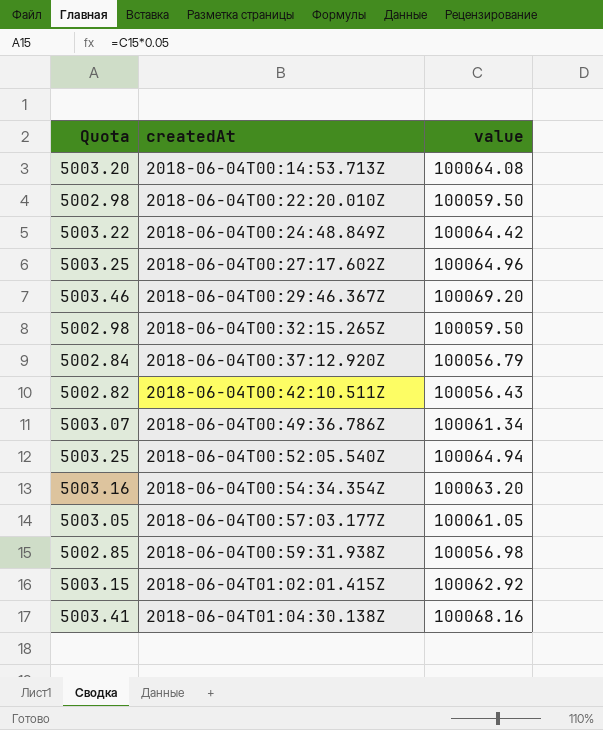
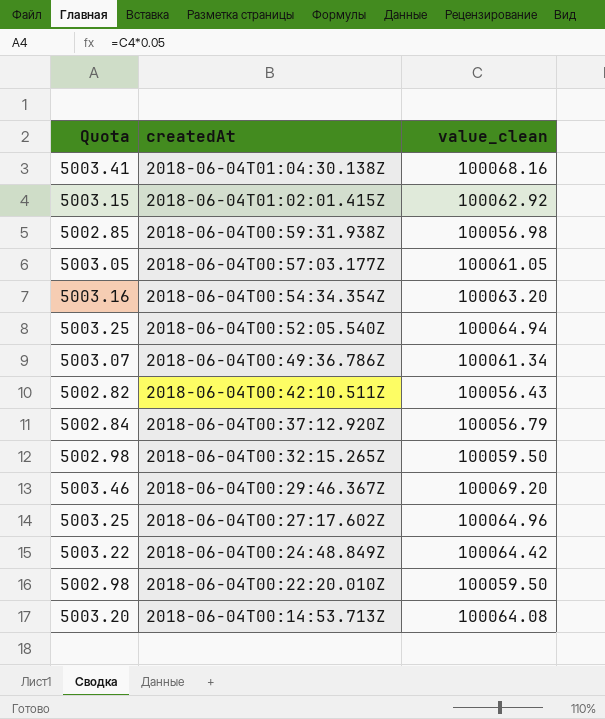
row order: createdAt ascending -> createdAt descending
column name: value -> value_clean

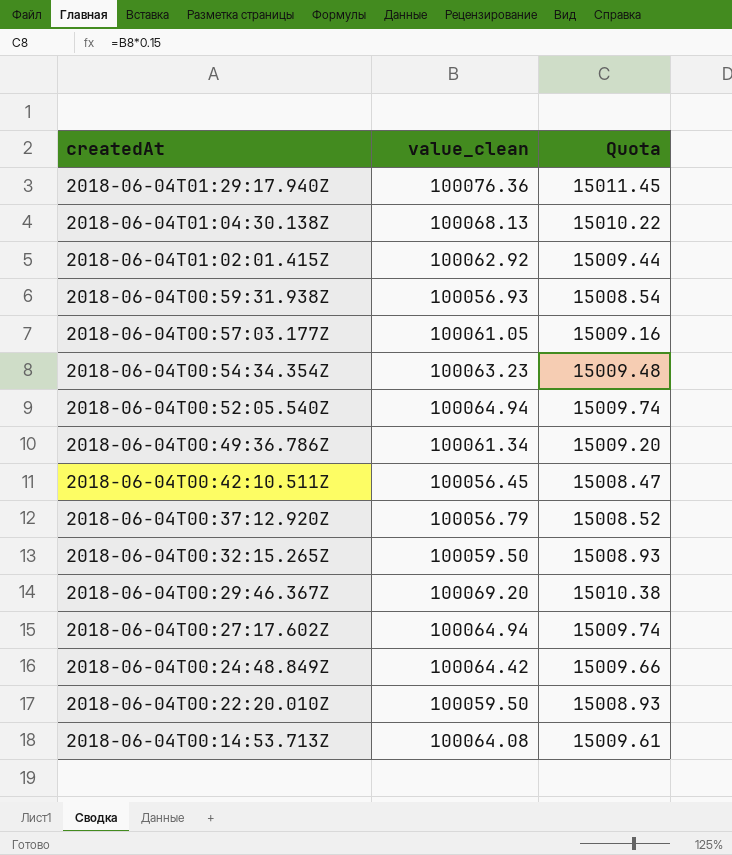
column Quota | formula: [value_clean] * 0.05 -> [value_clean] * 0.15
column Quota | position: 1 -> 3
row 2018-06-04T01:29:17.940Z: none -> 100076.36 | 15011.45
2018-06-04T01:04:30.138Z | value_clean: 100068.16 -> 100068.13
2018-06-04T00:59:31.938Z | value_clean: 100056.98 -> 100056.93
2018-06-04T00:54:34.354Z | value_clean: 100063.20 -> 100063.23
2018-06-04T00:42:10.511Z | value_clean: 100056.43 -> 100056.45
2018-06-04T00:27:17.602Z | value_clean: 100064.96 -> 100064.94

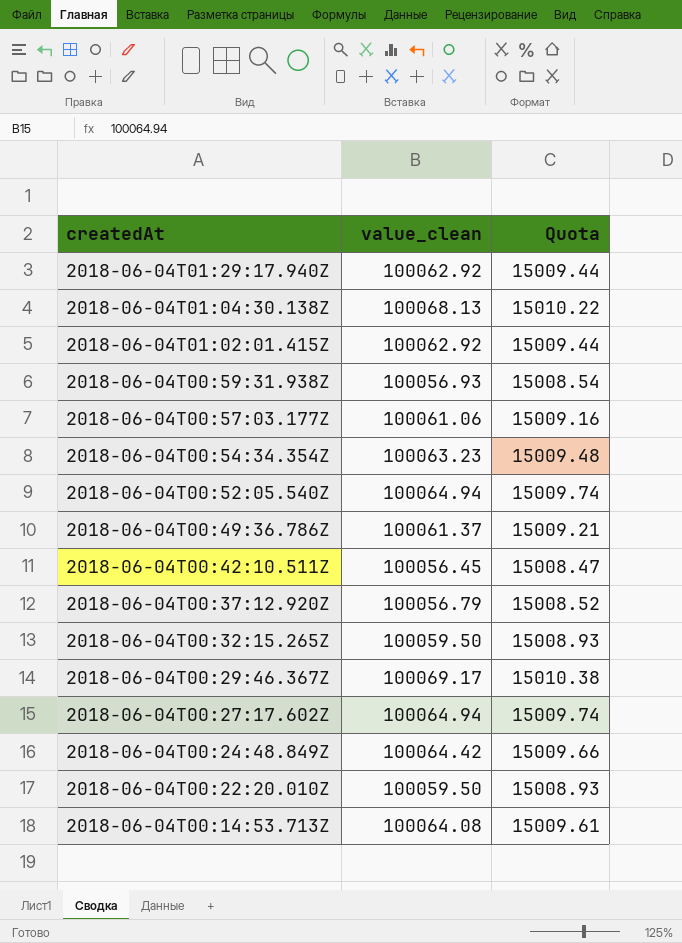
2018-06-04T01:29:17.940Z | value_clean: 100076.36 -> 100062.92
2018-06-04T01:29:17.940Z | Quota: 15011.45 -> 15009.44
2018-06-04T00:57:03.177Z | value_clean: 100061.05 -> 100061.06
2018-06-04T00:49:36.786Z | value_clean: 100061.34 -> 100061.37
2018-06-04T00:49:36.786Z | Quota: 15009.20 -> 15009.21
2018-06-04T00:29:46.367Z | value_clean: 100069.20 -> 100069.17

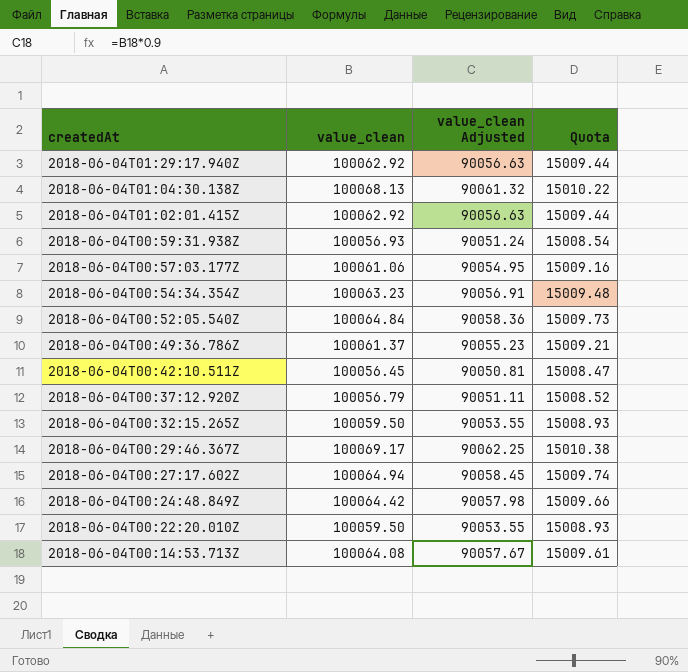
column value_clean Adjusted | formula: none -> [value_clean] * 0.9
2018-06-04T00:52:05.540Z | value_clean: 100064.94 -> 100064.84
2018-06-04T00:52:05.540Z | Quota: 15009.74 -> 15009.73

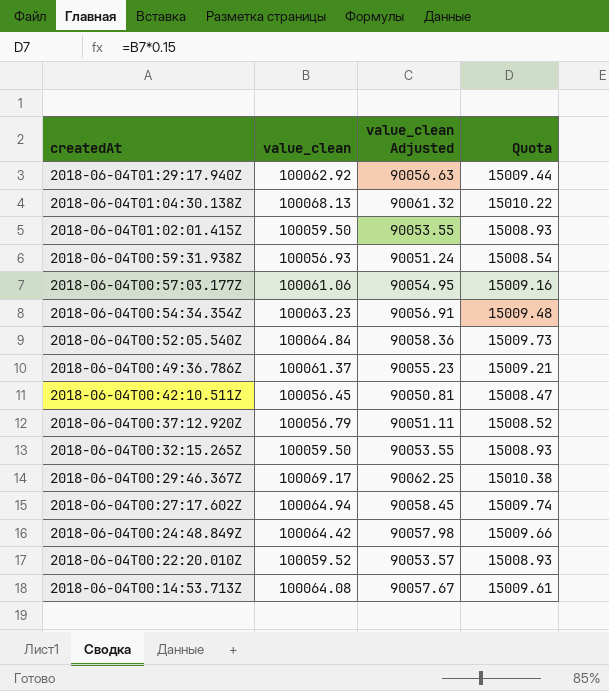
2018-06-04T01:02:01.415Z | value_clean: 100062.92 -> 100059.50
2018-06-04T01:02:01.415Z | value_clean Adjusted: 90056.63 -> 90053.55
2018-06-04T01:02:01.415Z | Quota: 15009.44 -> 15008.93
2018-06-04T00:22:20.010Z | value_clean: 100059.50 -> 100059.52
2018-06-04T00:22:20.010Z | value_clean Adjusted: 90053.55 -> 90053.57

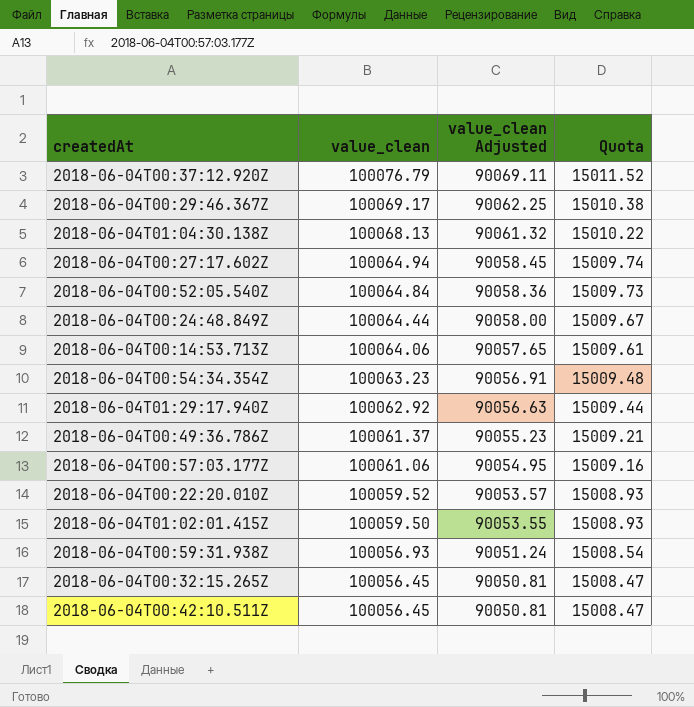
row order: createdAt descending -> value_clean descending
2018-06-04T00:37:12.920Z | value_clean: 100056.79 -> 100076.79
2018-06-04T00:37:12.920Z | value_clean Adjusted: 90051.11 -> 90069.11
2018-06-04T00:37:12.920Z | Quota: 15008.52 -> 15011.52
2018-06-04T00:24:48.849Z | value_clean: 100064.42 -> 100064.44
2018-06-04T00:24:48.849Z | value_clean Adjusted: 90057.98 -> 90058.00
2018-06-04T00:24:48.849Z | Quota: 15009.66 -> 15009.67
2018-06-04T00:14:53.713Z | value_clean: 100064.08 -> 100064.06
2018-06-04T00:14:53.713Z | value_clean Adjusted: 90057.67 -> 90057.65
2018-06-04T00:32:15.265Z | value_clean: 100059.50 -> 100056.45
2018-06-04T00:32:15.265Z | value_clean Adjusted: 90053.55 -> 90050.81
2018-06-04T00:32:15.265Z | Quota: 15008.93 -> 15008.47

